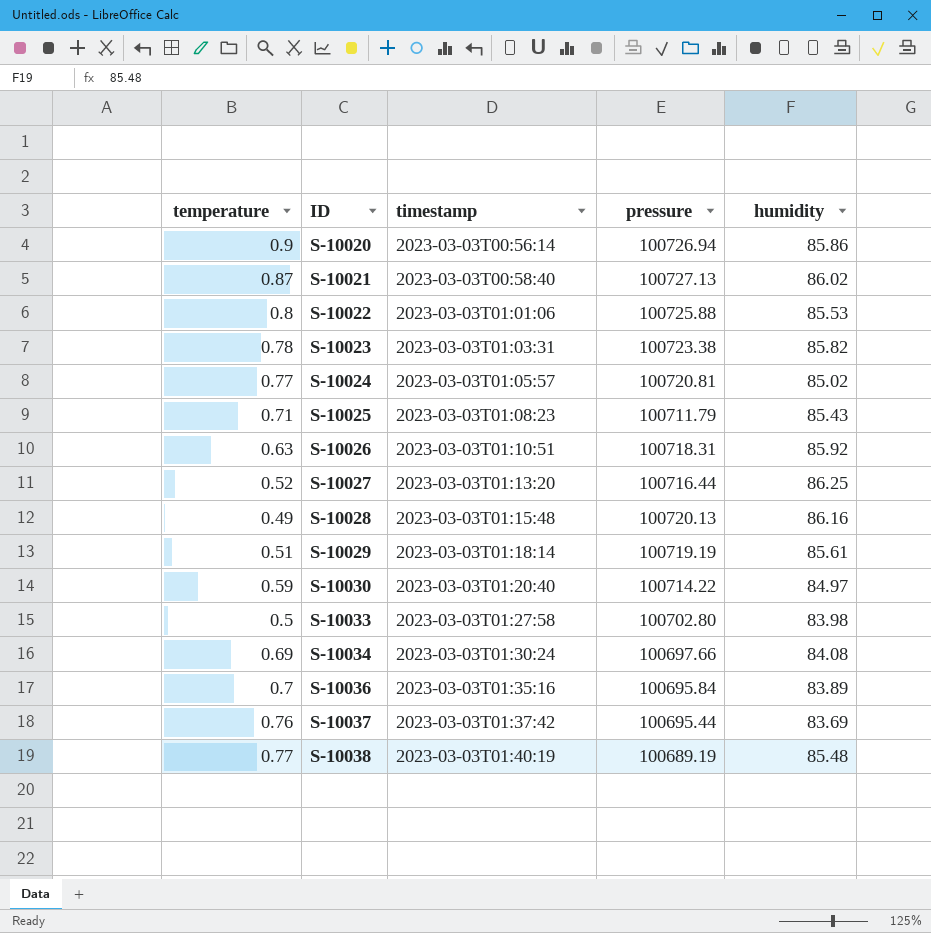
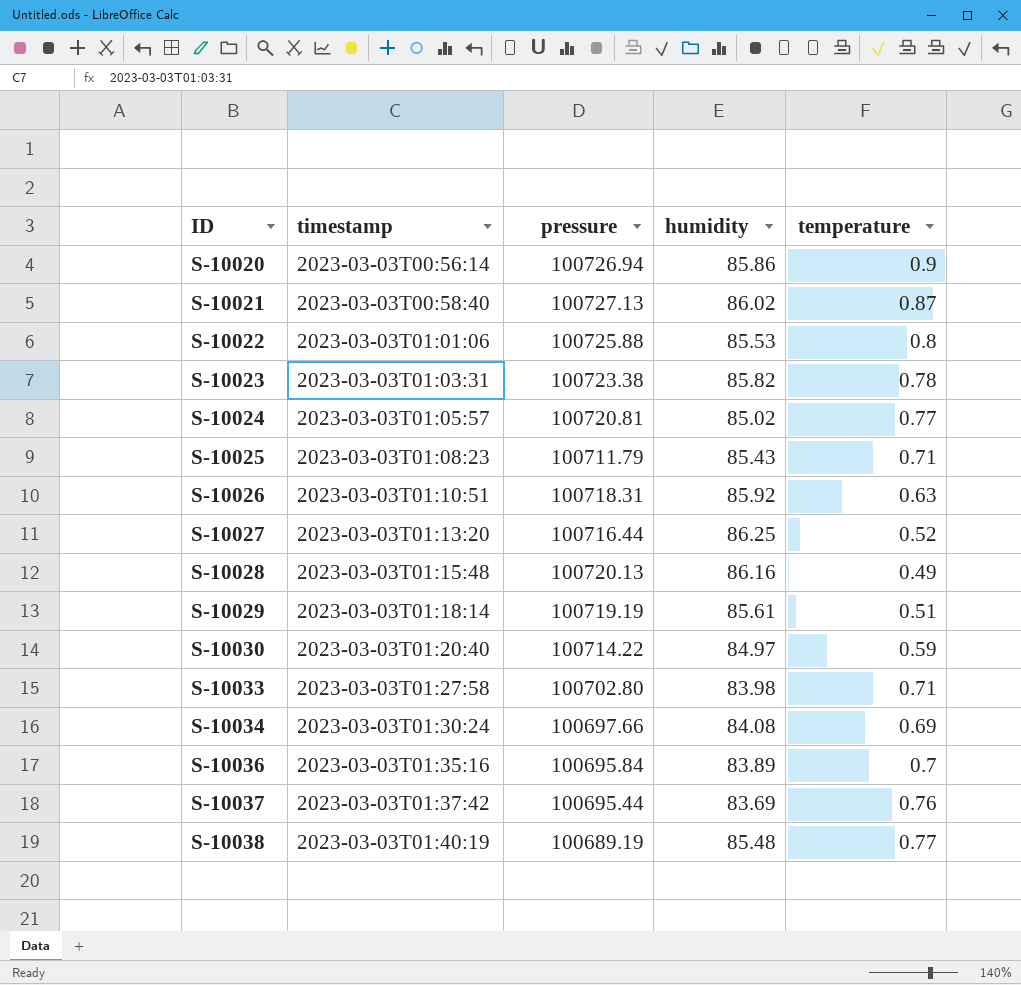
column temperature | position: 1 -> 5
S-10033 | temperature: 0.5 -> 0.71

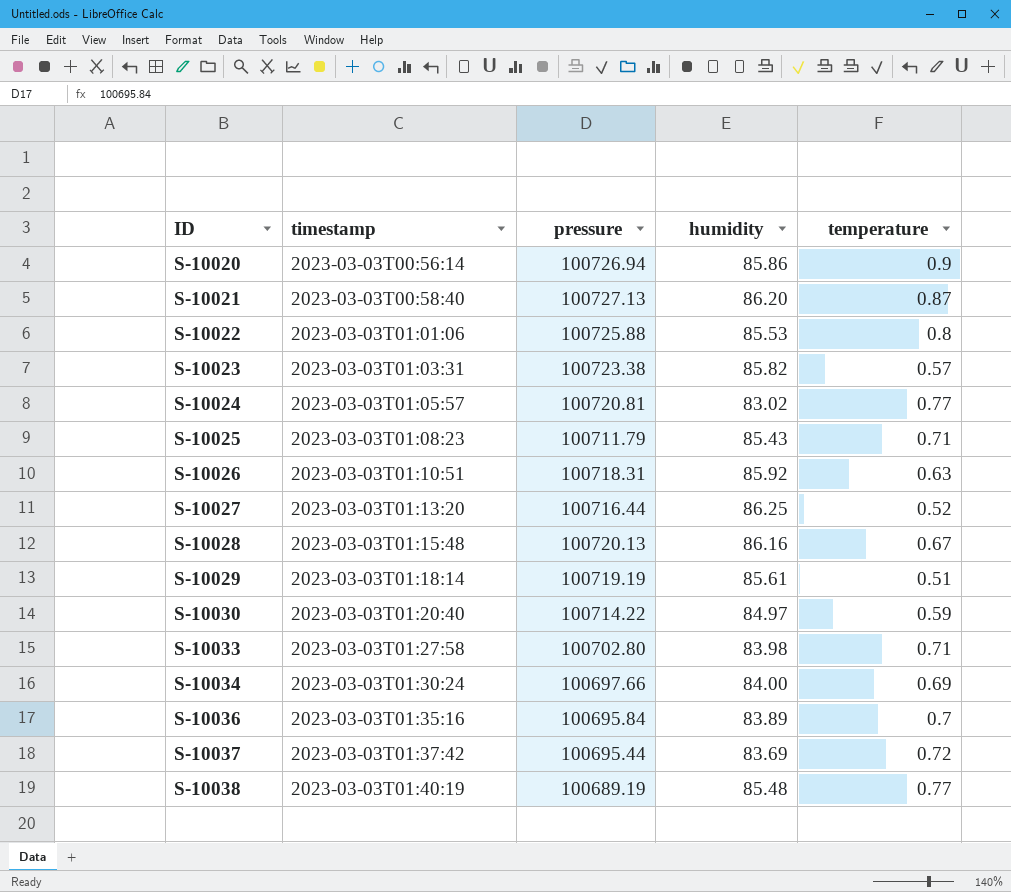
S-10021 | humidity: 86.02 -> 86.20
S-10023 | temperature: 0.78 -> 0.57
S-10024 | humidity: 85.02 -> 83.02
S-10028 | temperature: 0.49 -> 0.67
S-10034 | humidity: 84.08 -> 84.00
S-10037 | temperature: 0.76 -> 0.72

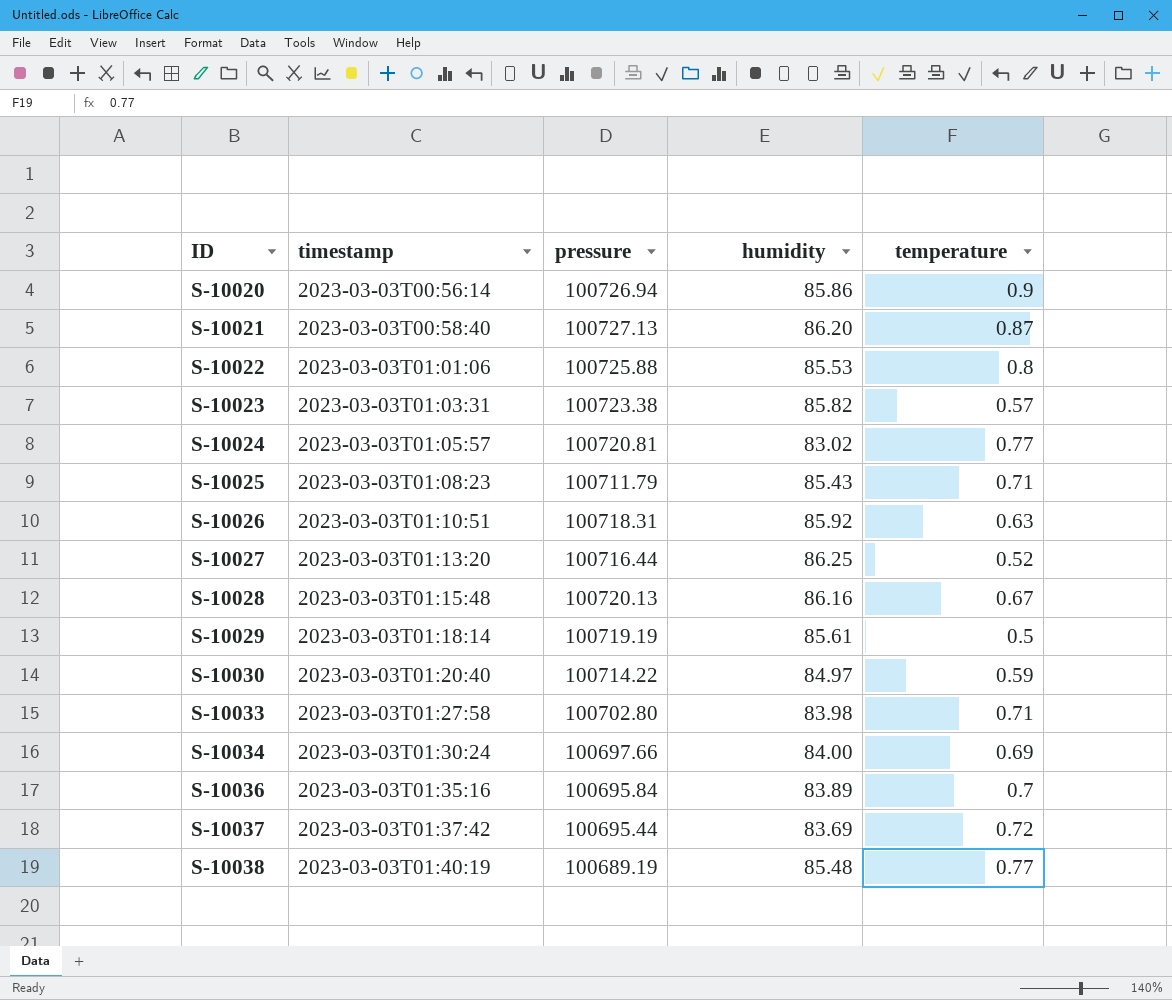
S-10029 | temperature: 0.51 -> 0.5

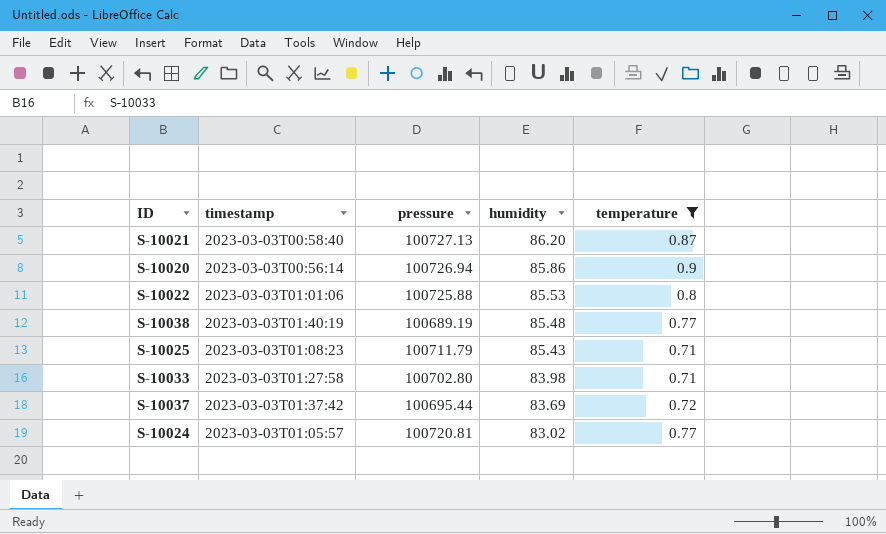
filter: none -> temperature >= 0.71
row order: ID ascending -> humidity descending

